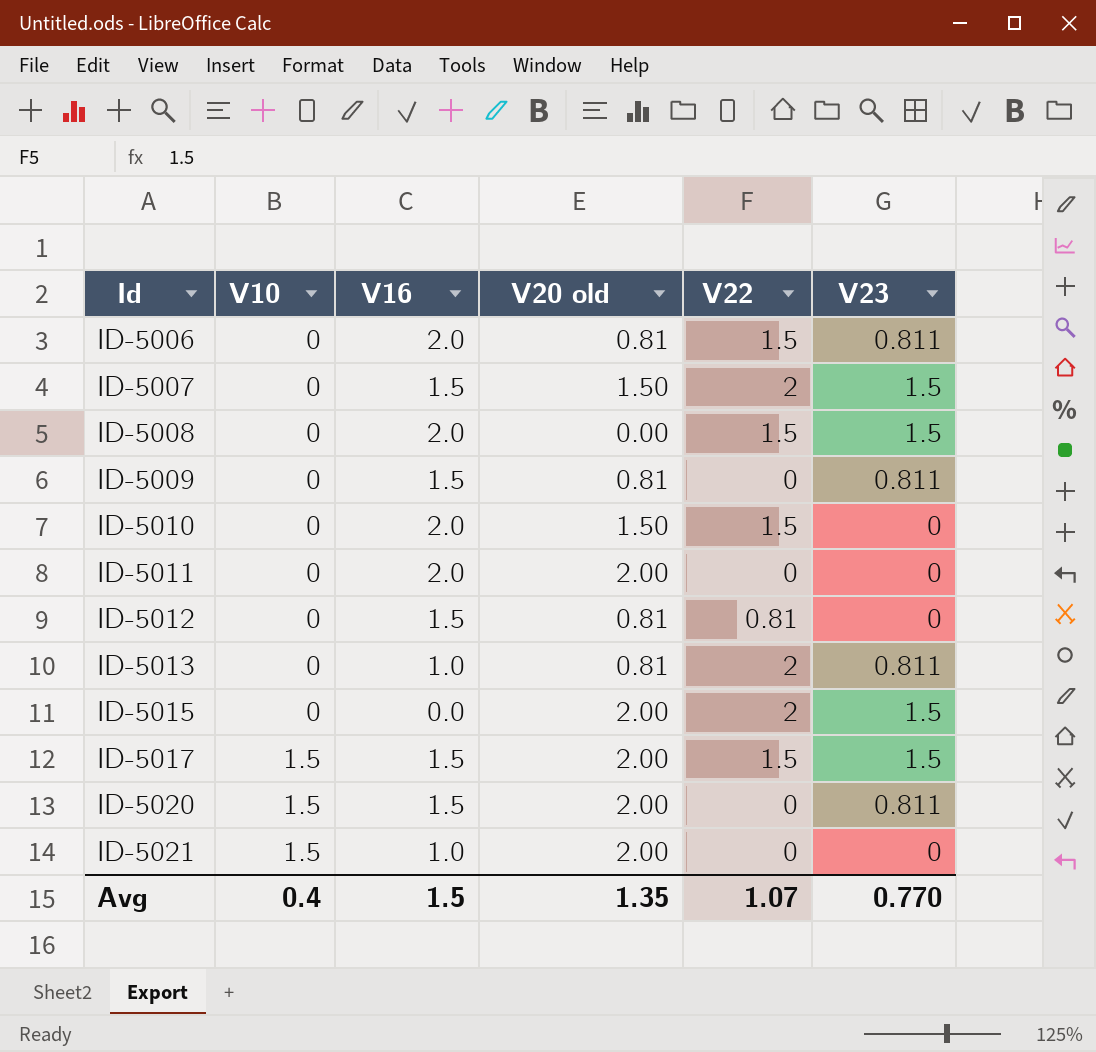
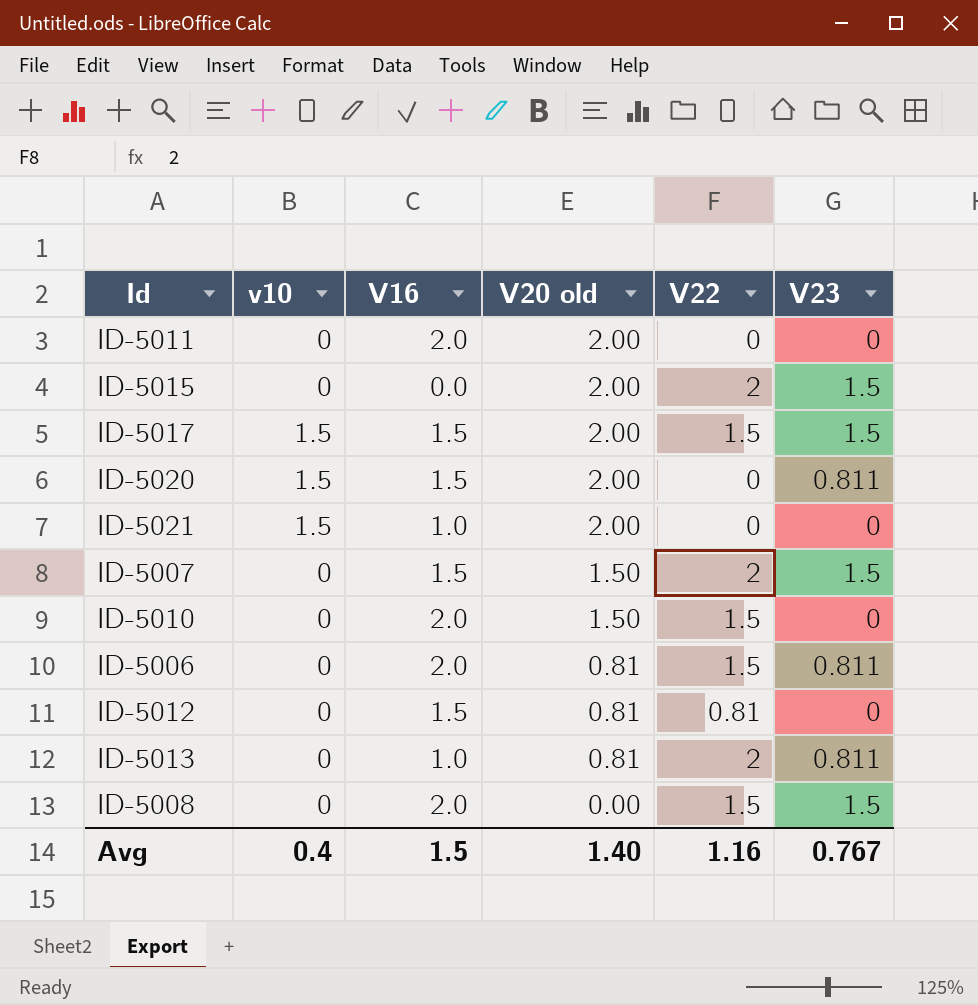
row order: Id ascending -> V20 old descending
column name: V10 -> v10
row ID-5009: 0 | 1.5 | 0.81 | 0 | 0.811 -> none
Avg | V20 old: 1.35 -> 1.40
Avg | V22: 1.07 -> 1.16
Avg | V23: 0.770 -> 0.767

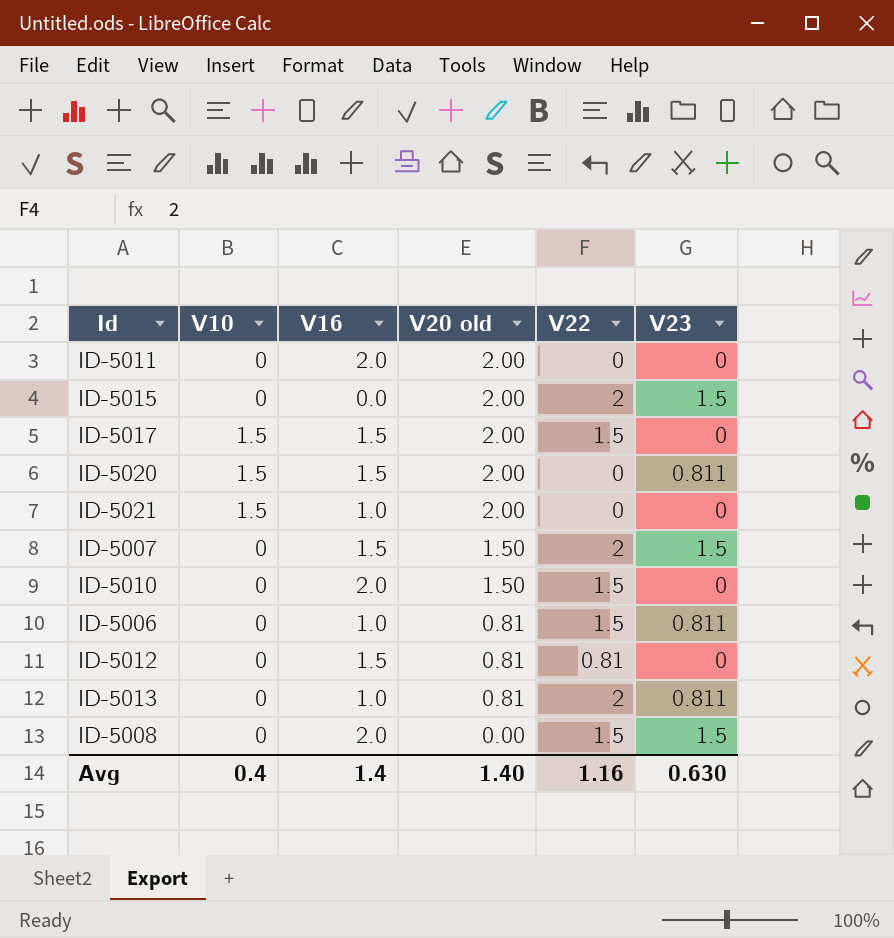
column name: v10 -> V10
ID-5017 | V23: 1.5 -> 0
ID-5006 | V16: 2.0 -> 1.0
Avg | V16: 1.5 -> 1.4
Avg | V23: 0.767 -> 0.630

